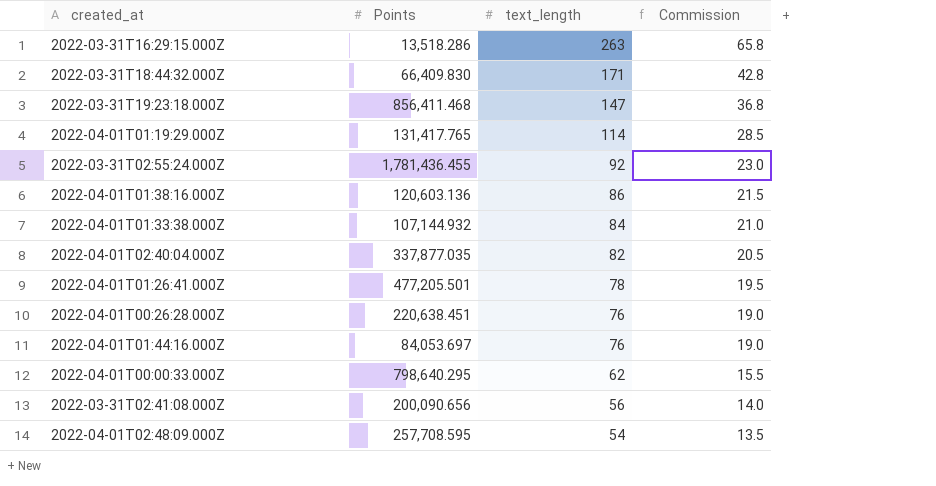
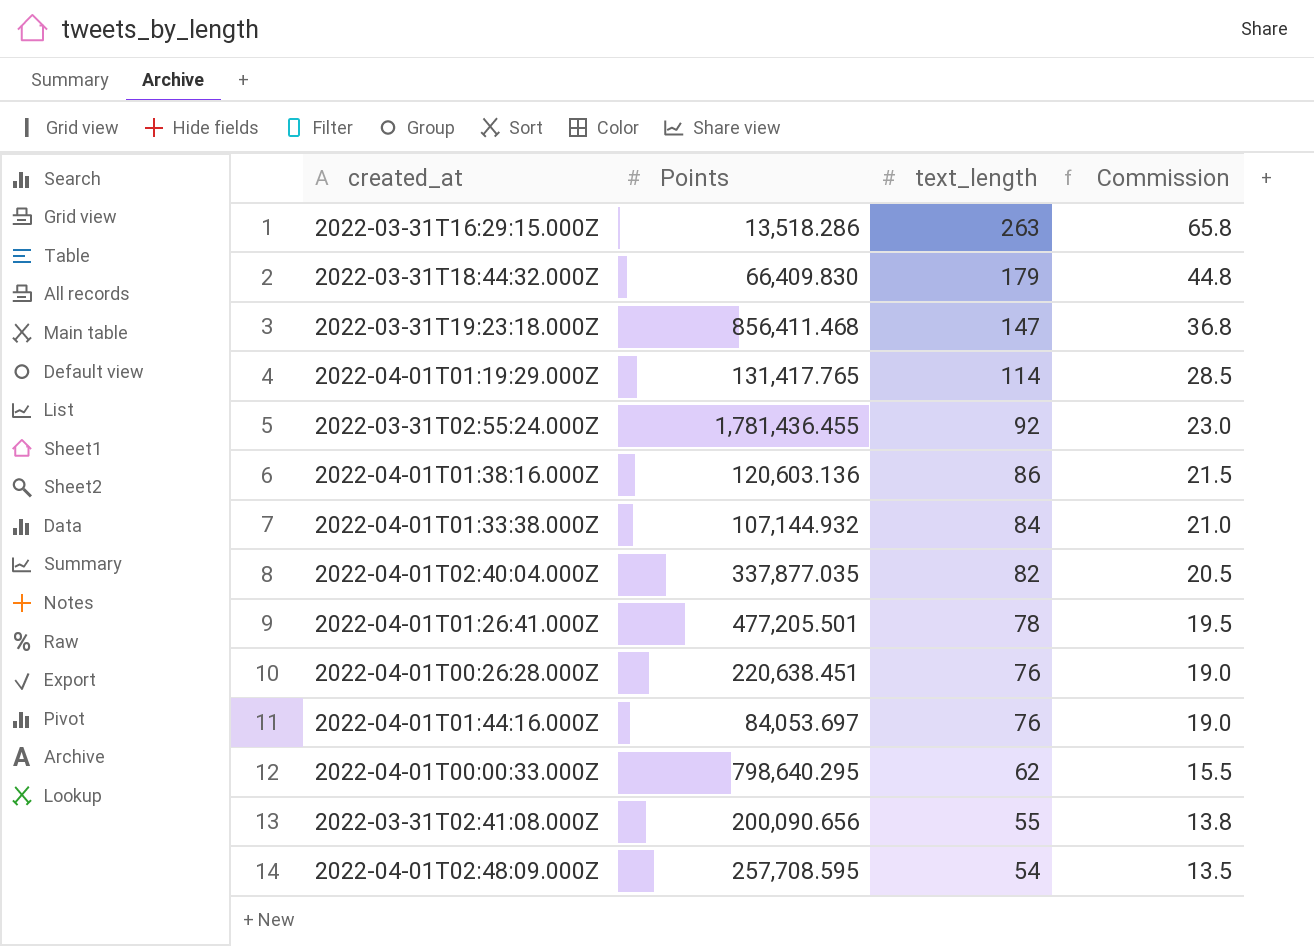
2022-03-31T18:44:32.000Z | text_length: 171 -> 179
2022-03-31T18:44:32.000Z | Commission: 42.8 -> 44.8
2022-03-31T02:41:08.000Z | text_length: 56 -> 55
2022-03-31T02:41:08.000Z | Commission: 14.0 -> 13.8

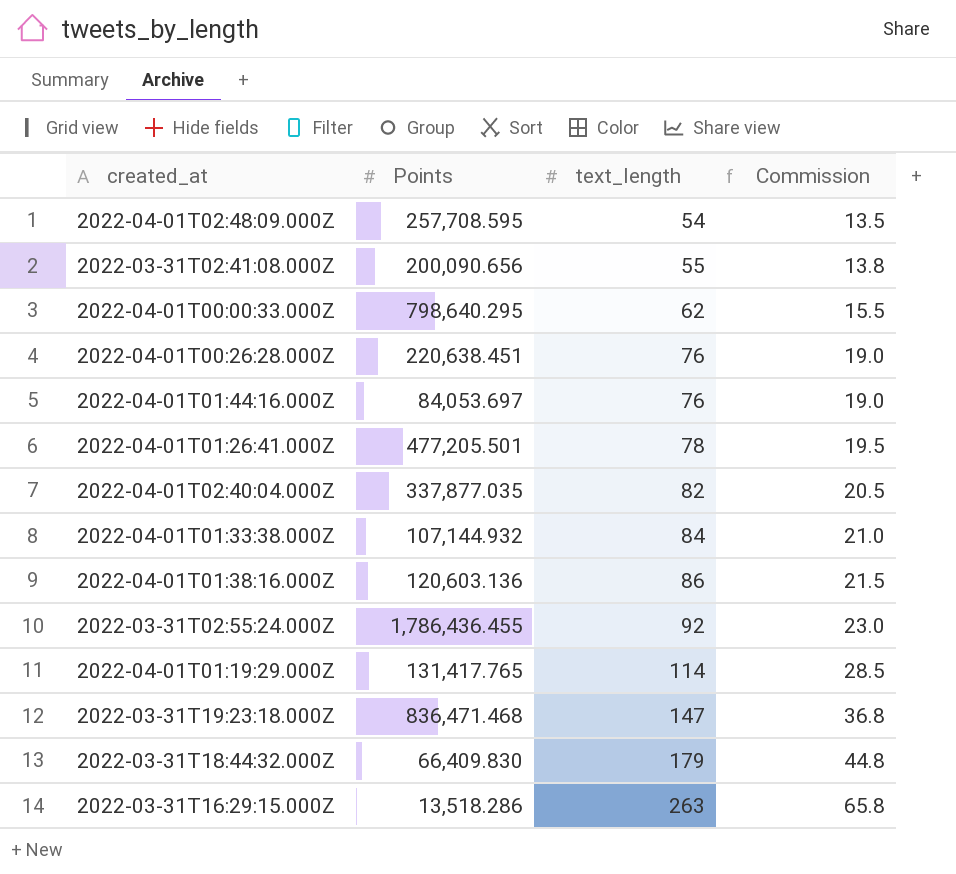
row order: text_length descending -> text_length ascending
2022-03-31T02:55:24.000Z | Points: 1,781,436.455 -> 1,786,436.455
2022-03-31T19:23:18.000Z | Points: 856,411.468 -> 836,471.468

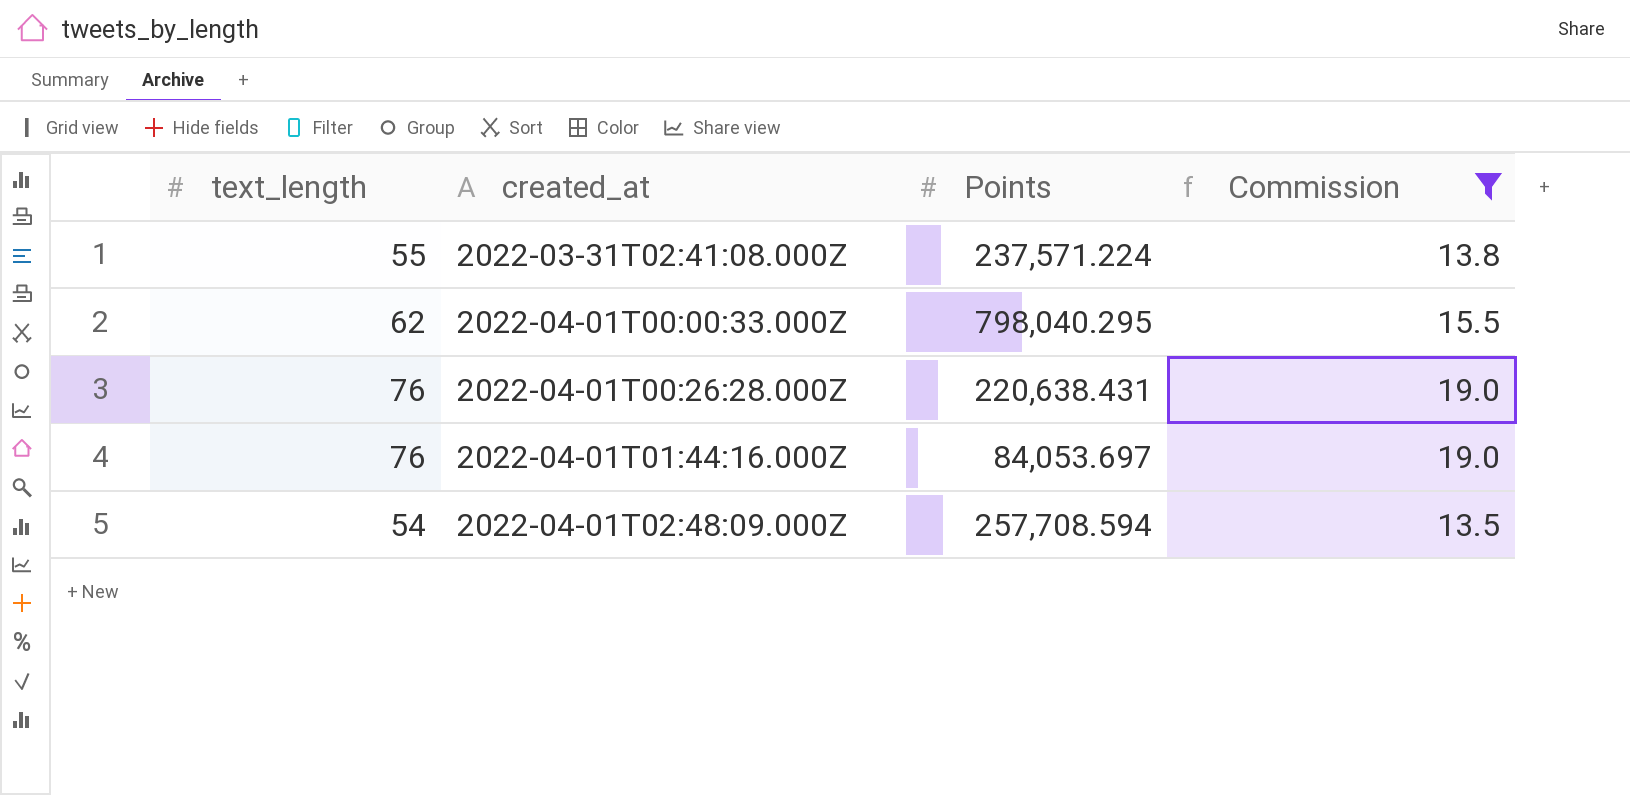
filter: none -> Commission <= 19.0
row order: text_length ascending -> created_at ascending
column text_length | position: 3 -> 1
2022-03-31T02:41:08.000Z | Points: 200,090.656 -> 237,571.224
2022-04-01T00:00:33.000Z | Points: 798,640.295 -> 798,040.295
2022-04-01T00:26:28.000Z | Points: 220,638.451 -> 220,638.431
2022-04-01T02:48:09.000Z | Points: 257,708.595 -> 257,708.594

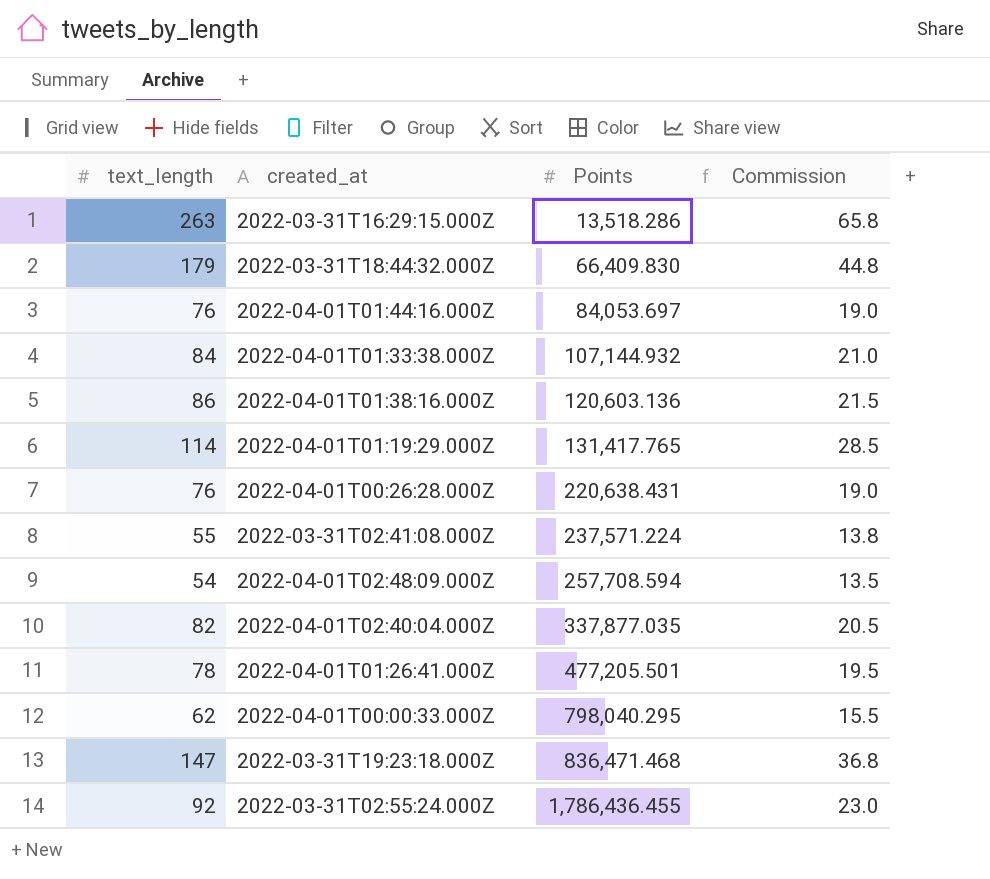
filter: Commission <= 19.0 -> none
row order: created_at ascending -> Points ascending

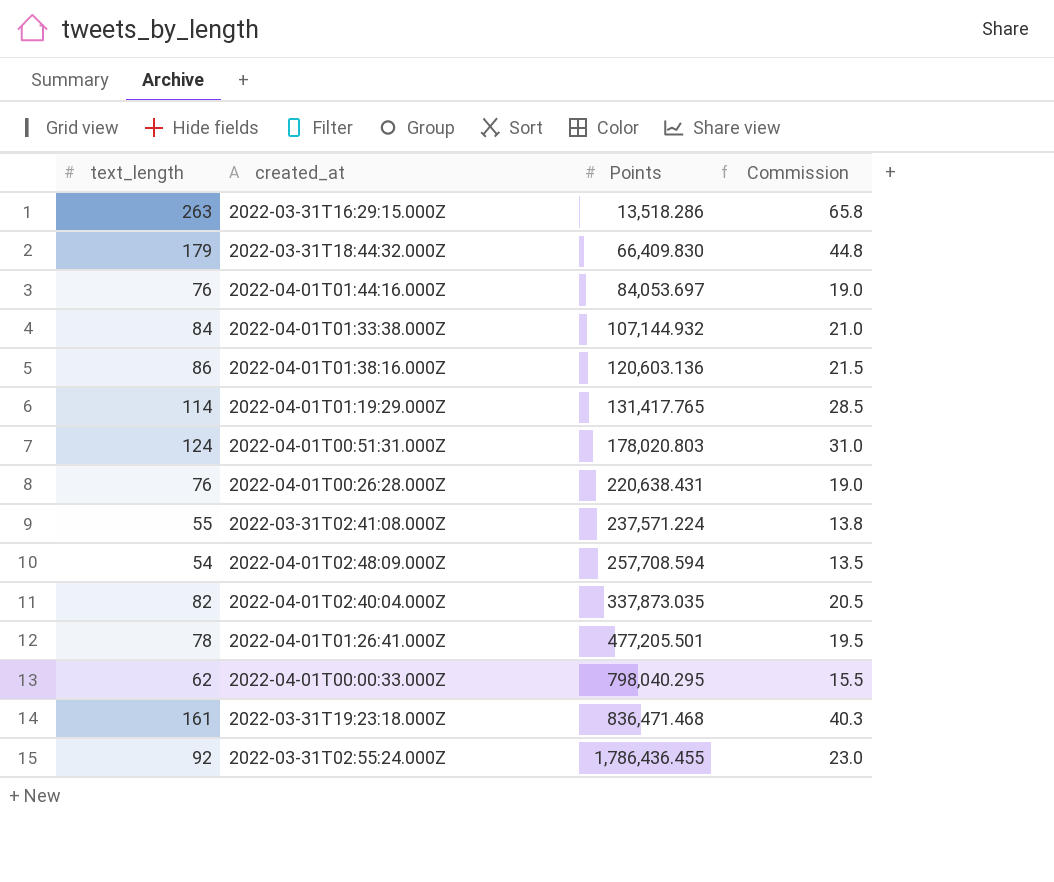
row 2022-04-01T00:51:31.000Z: none -> 124 | 178,020.803 | 31.0
2022-04-01T02:40:04.000Z | Points: 337,877.035 -> 337,873.035
2022-03-31T19:23:18.000Z | text_length: 147 -> 161
2022-03-31T19:23:18.000Z | Commission: 36.8 -> 40.3

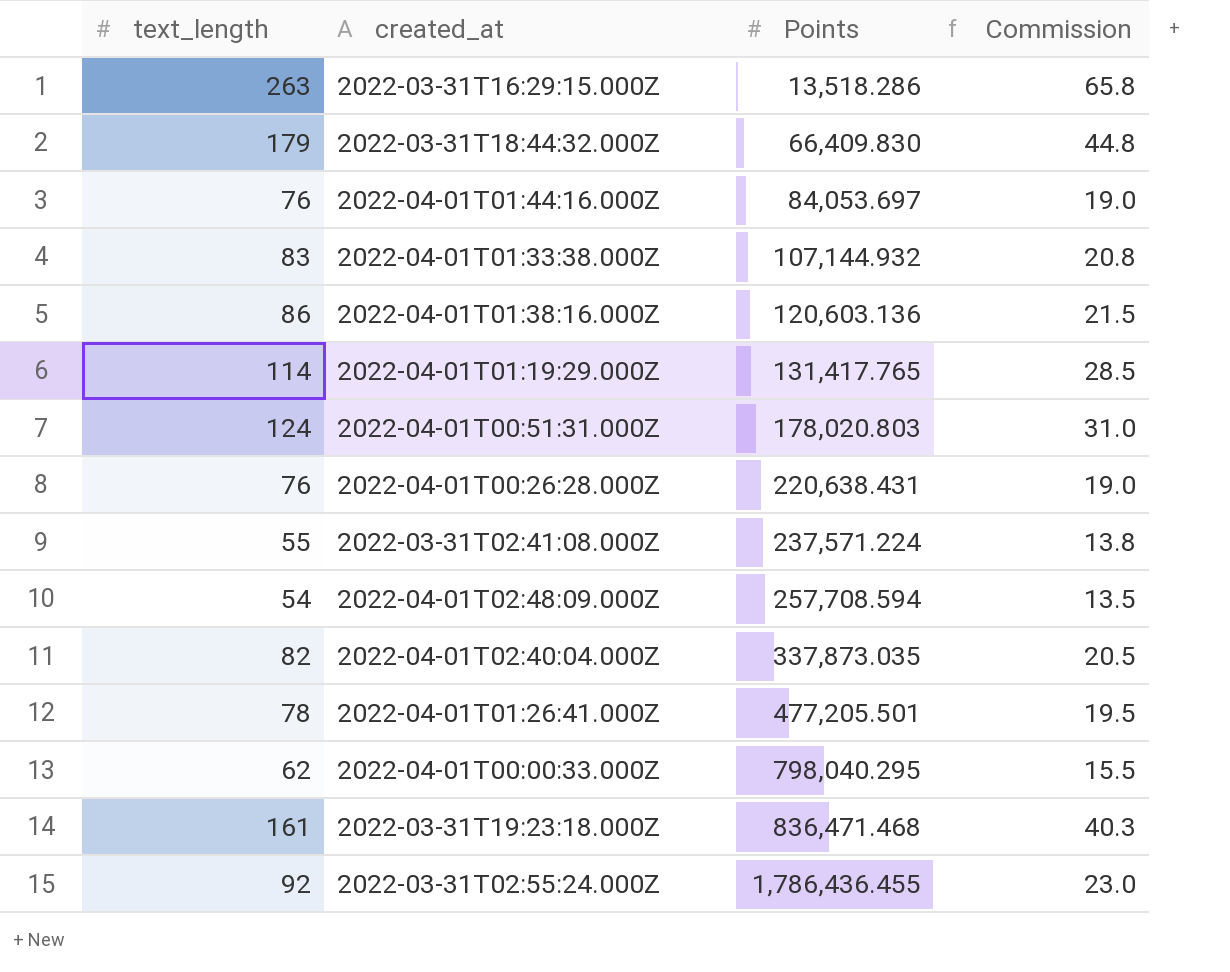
2022-04-01T01:33:38.000Z | text_length: 84 -> 83
2022-04-01T01:33:38.000Z | Commission: 21.0 -> 20.8

